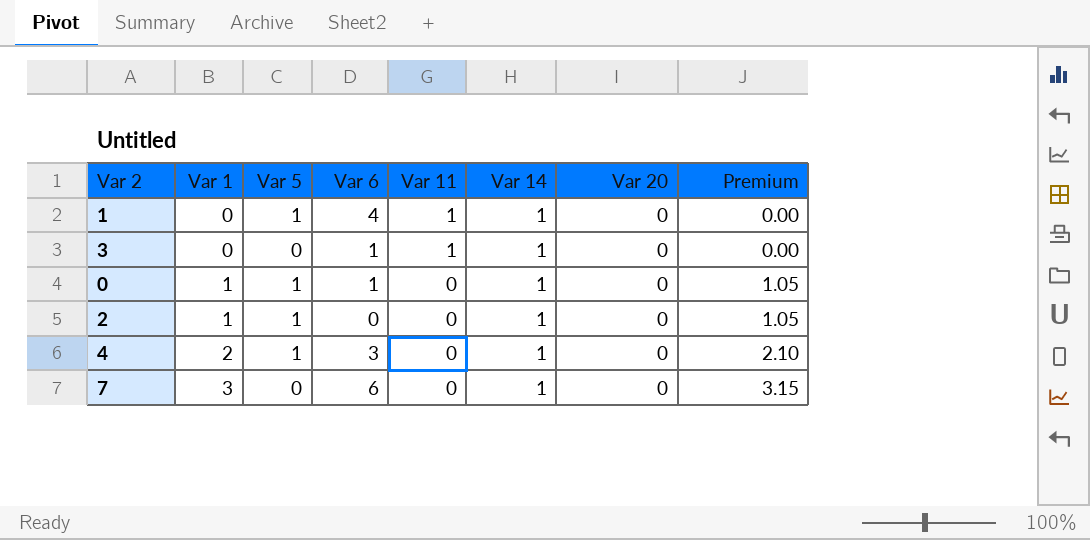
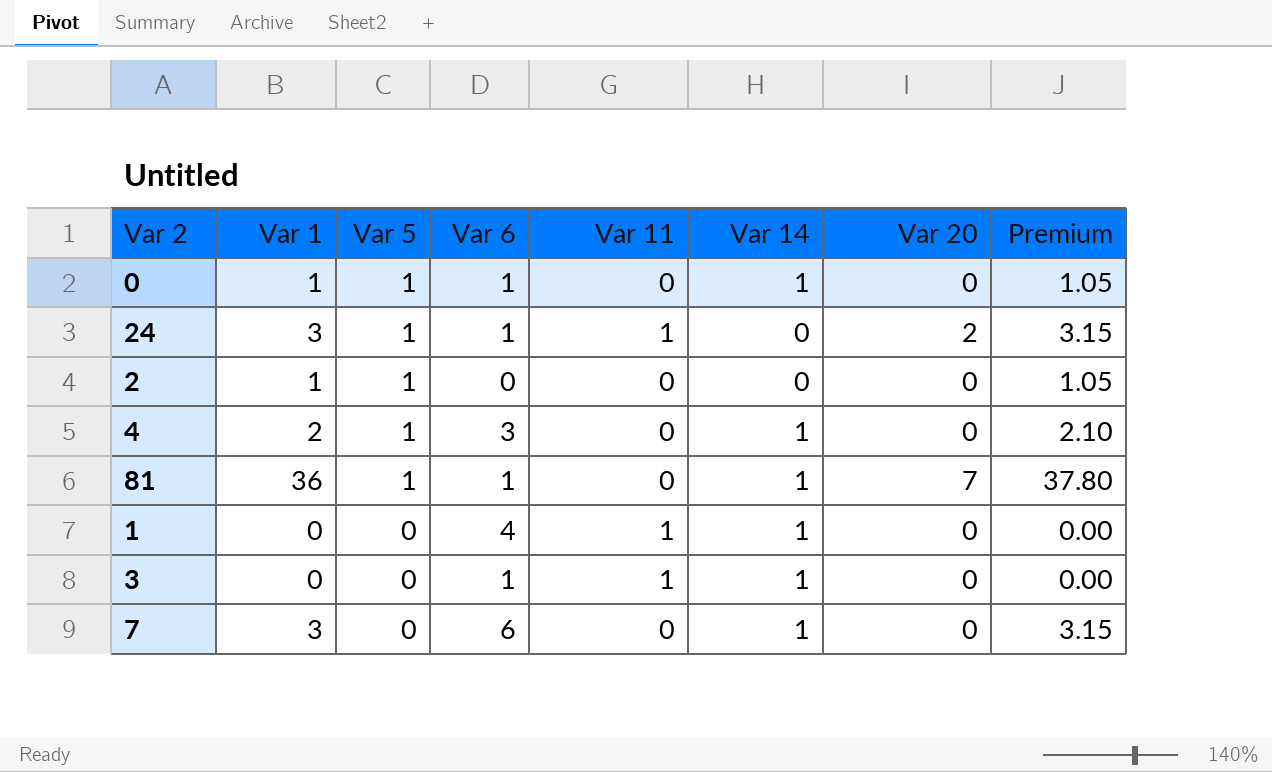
row order: Var 1 ascending -> Var 5 descending
row 24: none -> 3 | 1 | 1 | 1 | 0 | 2 | 3.15
2 | Var 14: 1 -> 0
row 81: none -> 36 | 1 | 1 | 0 | 1 | 7 | 37.80
1 | Var 5: 1 -> 0

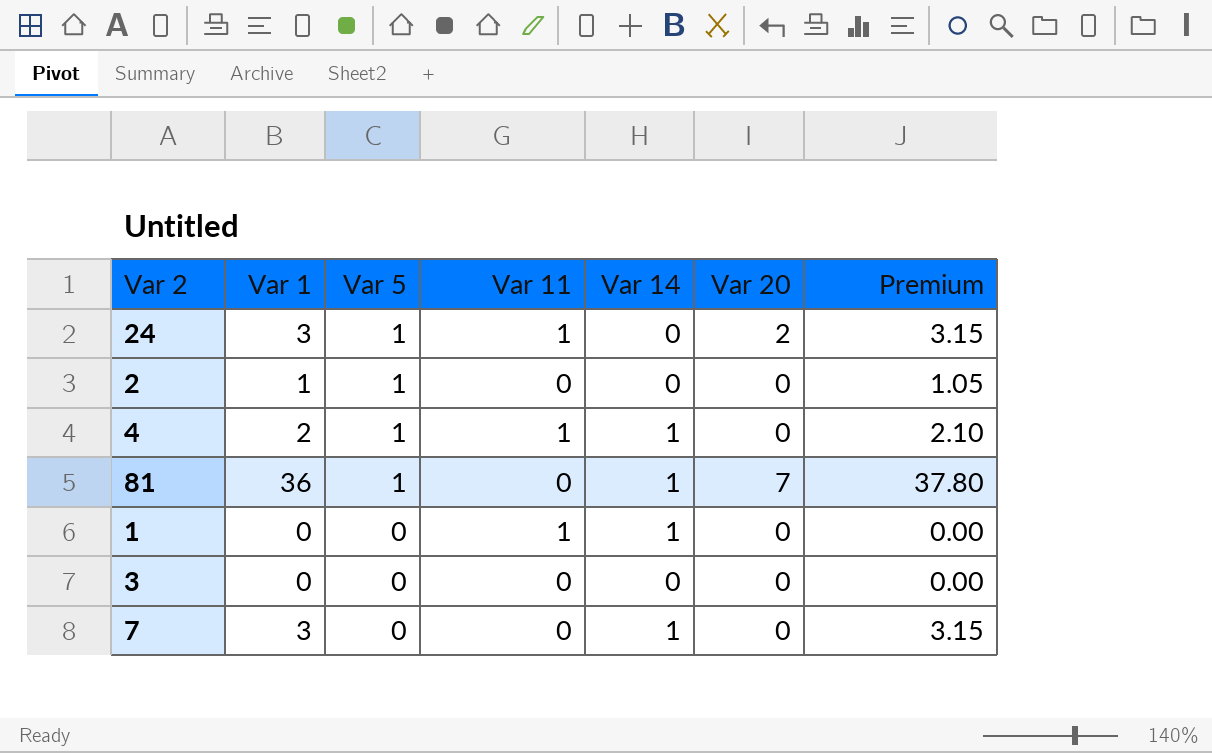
column Var 6 | position: 4 -> none
row 0: 1 | 1 | 1 | 0 | 1 | 0 | 1.05 -> none
4 | Var 11: 0 -> 1
3 | Var 11: 1 -> 0
3 | Var 14: 1 -> 0

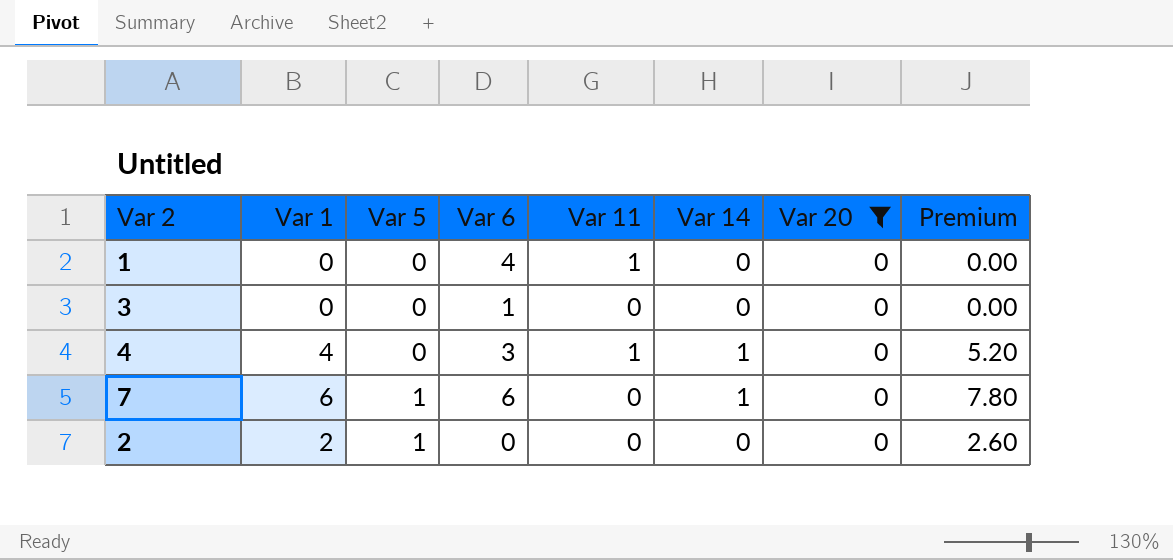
filter: none -> Var 20 = 0
row order: Var 5 descending -> Var 5 ascending
column Var 6 | position: none -> 4
column Premium | formula: [Var 1] * 1.05 -> [Var 1] * 1.3
1 | Var 14: 1 -> 0
4 | Var 1: 2 -> 4
4 | Var 5: 1 -> 0
7 | Var 1: 3 -> 6
7 | Var 5: 0 -> 1
2 | Var 1: 1 -> 2

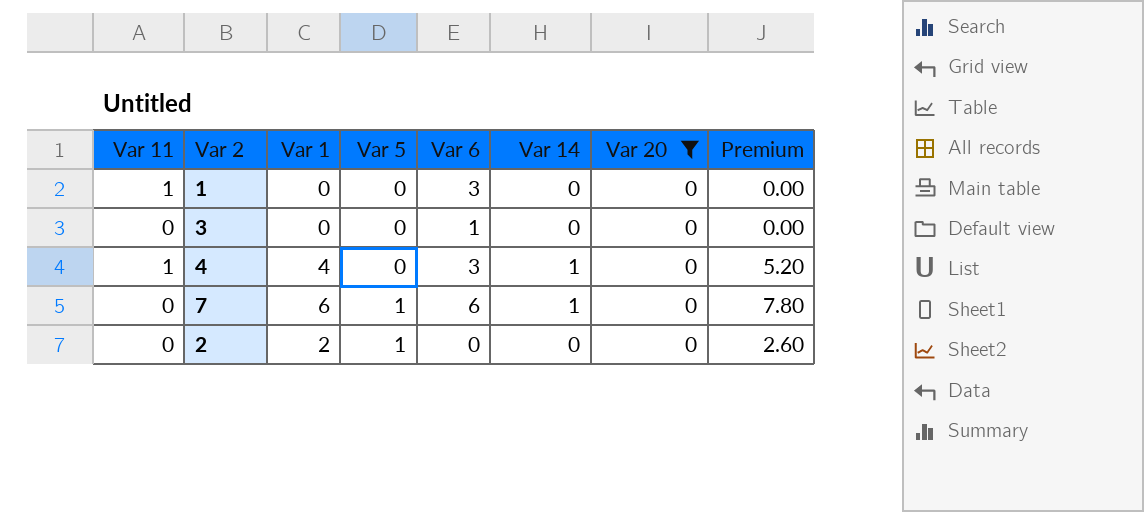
column Var 11 | position: 5 -> 1
1 | Var 6: 4 -> 3

